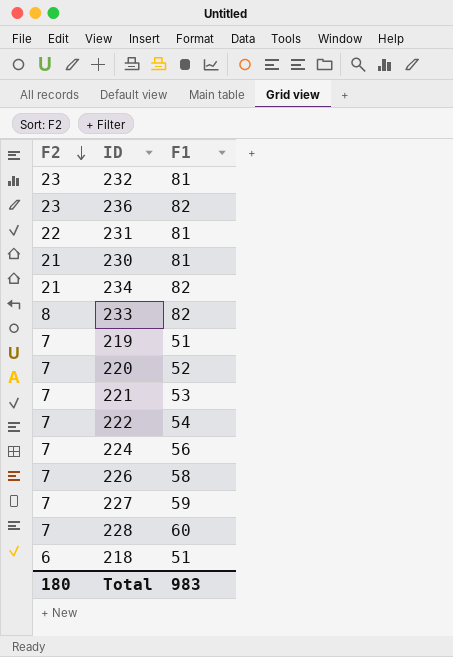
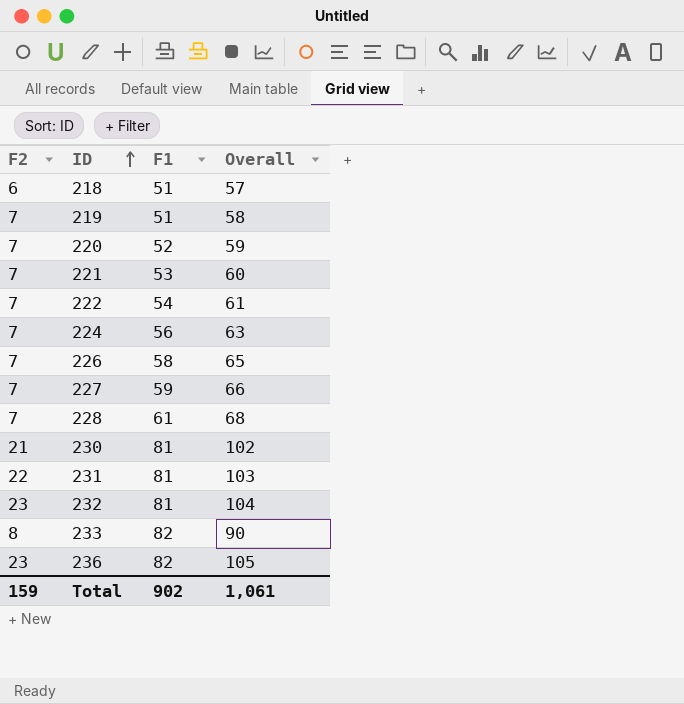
row order: F2 descending -> ID ascending
column Overall | formula: none -> [F2] + [F1]
row 234: 21 | 82 -> none
228 | F1: 60 -> 61
Total | F2: 180 -> 159
Total | F1: 983 -> 902

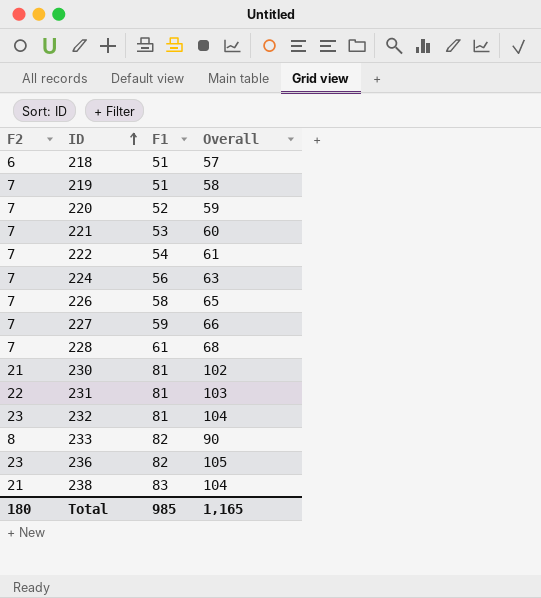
row 238: none -> 21 | 83 | 104
Total | F2: 159 -> 180
Total | F1: 902 -> 985
Total | Overall: 1,061 -> 1,165

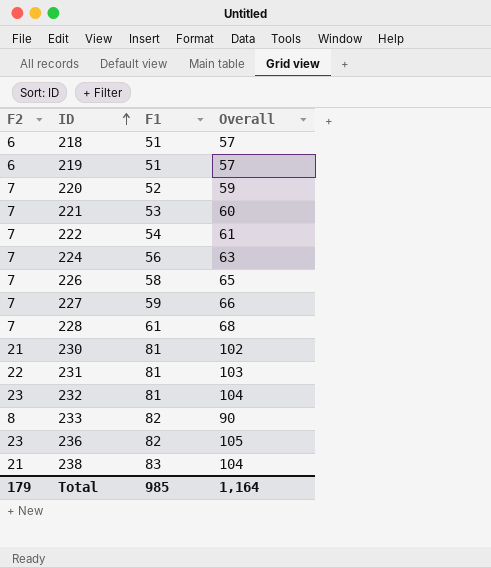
219 | F2: 7 -> 6
219 | Overall: 58 -> 57
Total | F2: 180 -> 179
Total | Overall: 1,165 -> 1,164

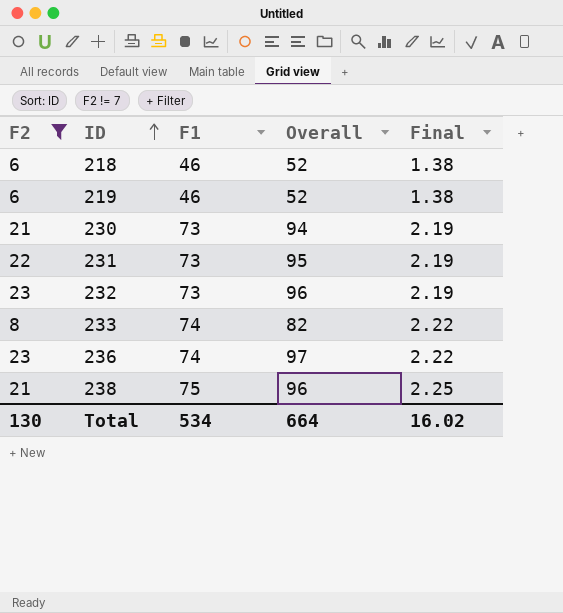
filter: none -> F2 != 7
column Final | formula: none -> [F1] * 0.03
218 | F1: 51 -> 46
218 | Overall: 57 -> 52
219 | F1: 51 -> 46
219 | Overall: 57 -> 52
230 | F1: 81 -> 73
230 | Overall: 102 -> 94
231 | F1: 81 -> 73
231 | Overall: 103 -> 95
232 | F1: 81 -> 73
232 | Overall: 104 -> 96
233 | F1: 82 -> 74
233 | Overall: 90 -> 82
236 | F1: 82 -> 74
236 | Overall: 105 -> 97
238 | F1: 83 -> 75
238 | Overall: 104 -> 96
Total | F2: 179 -> 130
Total | F1: 985 -> 534
Total | Overall: 1,164 -> 664

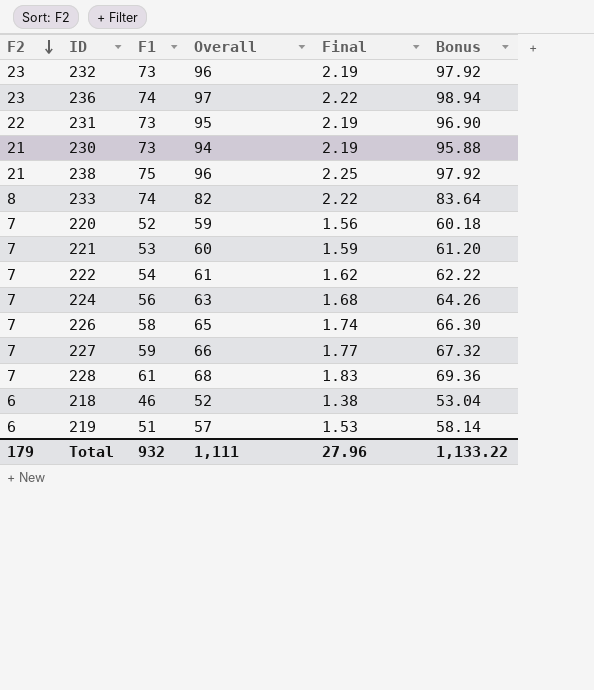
filter: F2 != 7 -> none
row order: ID ascending -> F2 descending
column Bonus | formula: none -> [Overall] * 1.02
219 | F1: 46 -> 51
219 | Overall: 52 -> 57
219 | Final: 1.38 -> 1.53
Total | F2: 130 -> 179
Total | F1: 534 -> 932
Total | Overall: 664 -> 1,111
Total | Final: 16.02 -> 27.96

